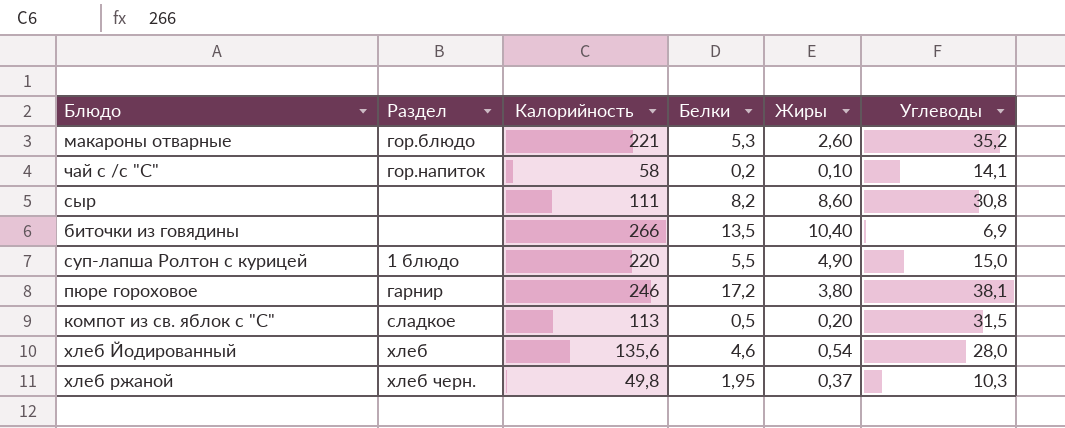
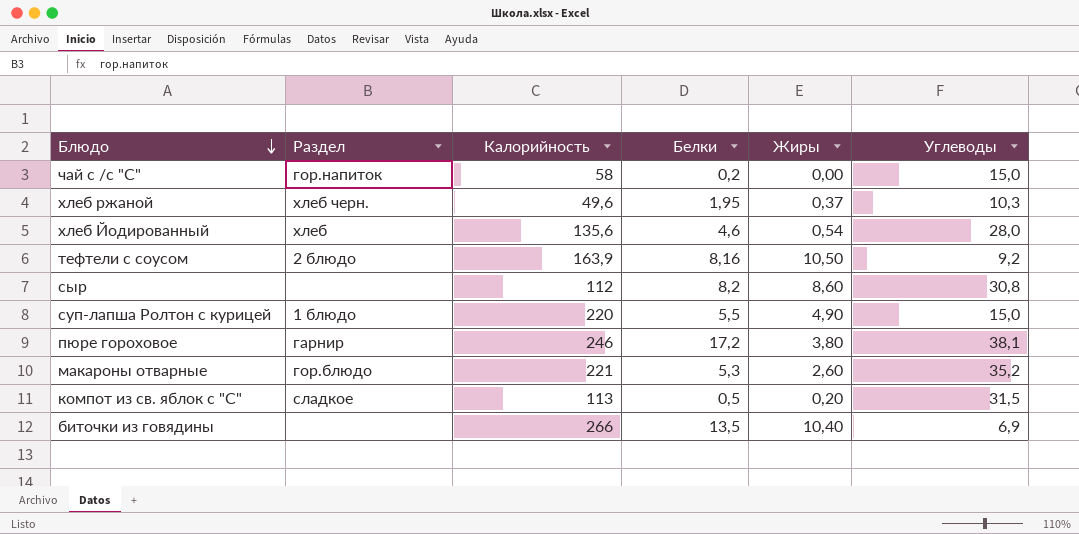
row order: none -> Блюдо descending
чай с /с "С" | Жиры: 0,10 -> 0,00
чай с /с "С" | Углеводы: 14,1 -> 15,0
хлеб ржаной | Калорийность: 49,8 -> 49,6
row тефтели с соусом: none -> 2 блюдо | 163,9 | 8,16 | 10,50 | 9,2
сыр | Калорийность: 111 -> 112

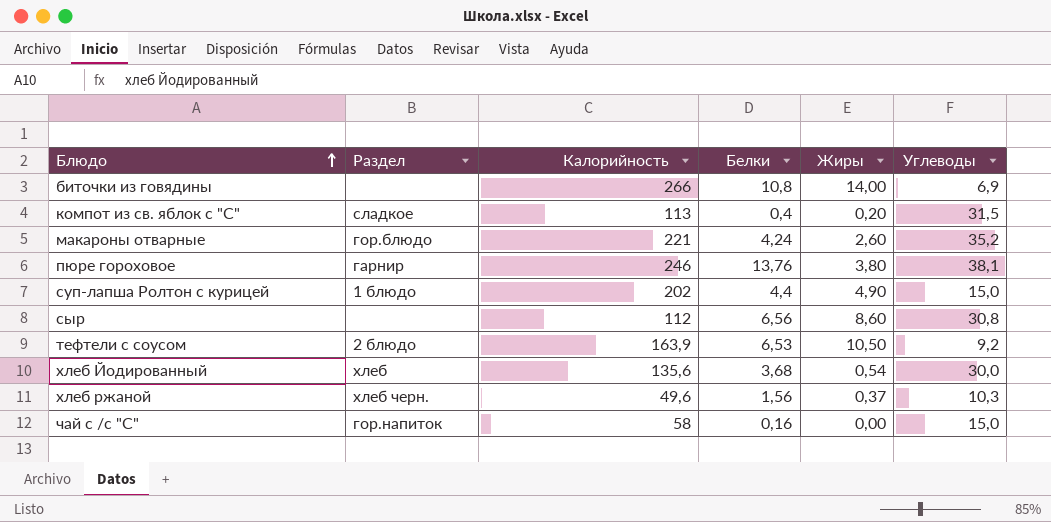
row order: Блюдо descending -> Блюдо ascending
биточки из говядины | Белки: 13,5 -> 10,8
биточки из говядины | Жиры: 10,40 -> 14,00
компот из св. яблок с "С" | Белки: 0,5 -> 0,4
макароны отварные | Белки: 5,3 -> 4,24
пюре гороховое | Белки: 17,2 -> 13,76
суп-лапша Ролтон с курицей | Калорийность: 220 -> 202
суп-лапша Ролтон с курицей | Белки: 5,5 -> 4,4
сыр | Белки: 8,2 -> 6,56
тефтели с соусом | Белки: 8,16 -> 6,53
хлеб Йодированный | Белки: 4,6 -> 3,68
хлеб Йодированный | Углеводы: 28,0 -> 30,0
хлеб ржаной | Белки: 1,95 -> 1,56
чай с /с "С" | Белки: 0,2 -> 0,16

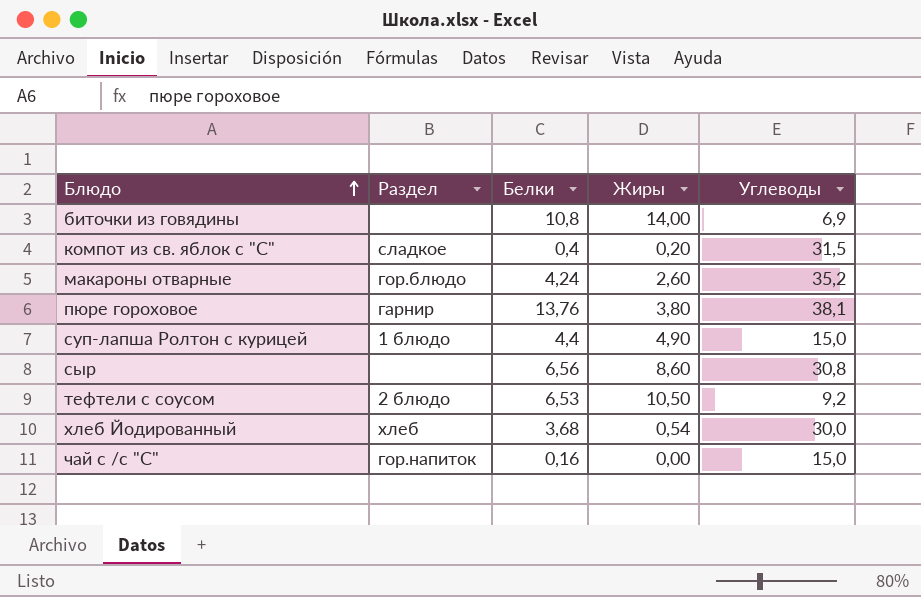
column Калорийность | position: 3 -> none
row хлеб ржаной: хлеб черн. | 49,6 | 1,56 | 0,37 | 10,3 -> none

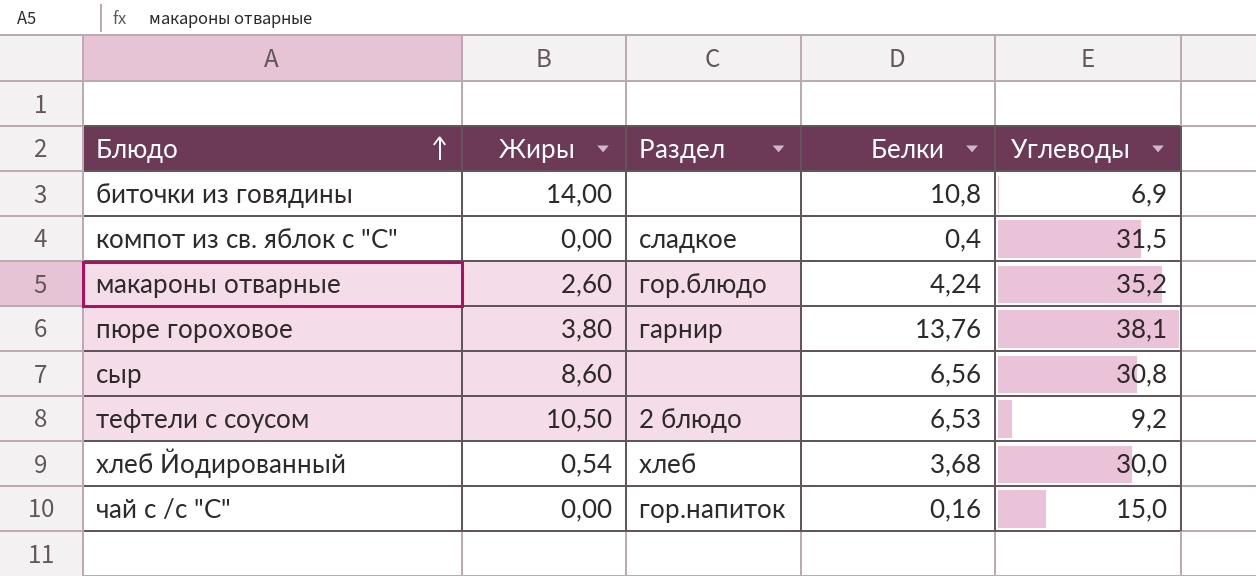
column Жиры | position: 4 -> 2
row суп-лапша Ролтон с курицей: 1 блюдо | 4,4 | 4,90 | 15,0 -> none
компот из св. яблок с "С" | Жиры: 0,20 -> 0,00

